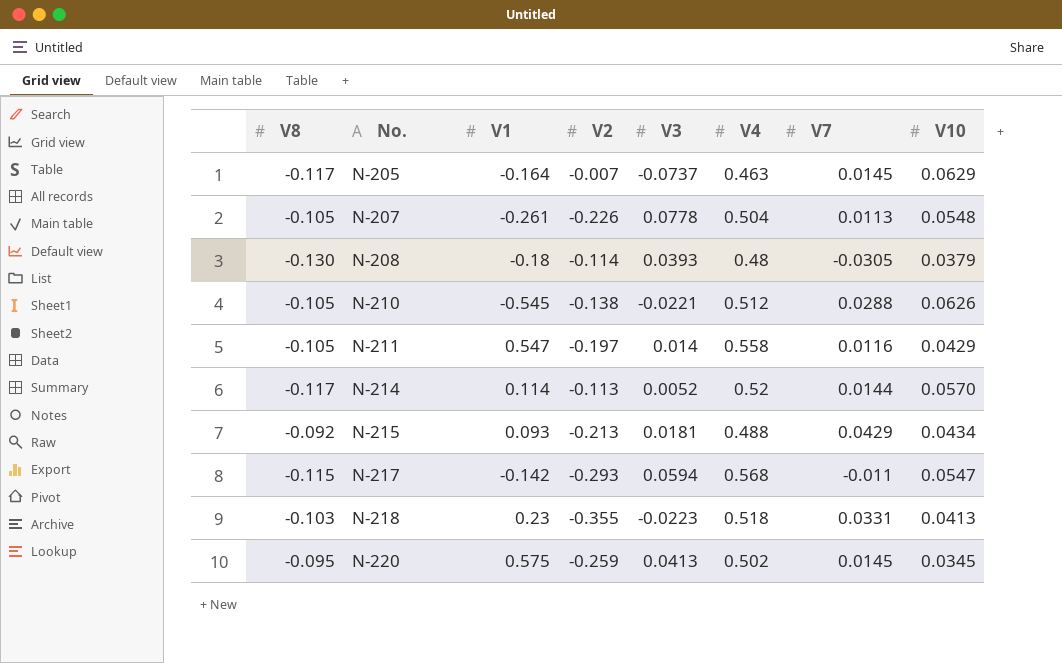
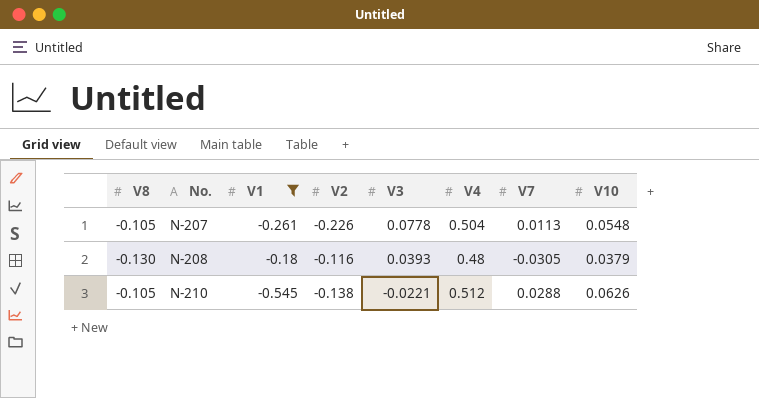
filter: none -> V1 <= -0.18
N-208 | V2: -0.114 -> -0.116

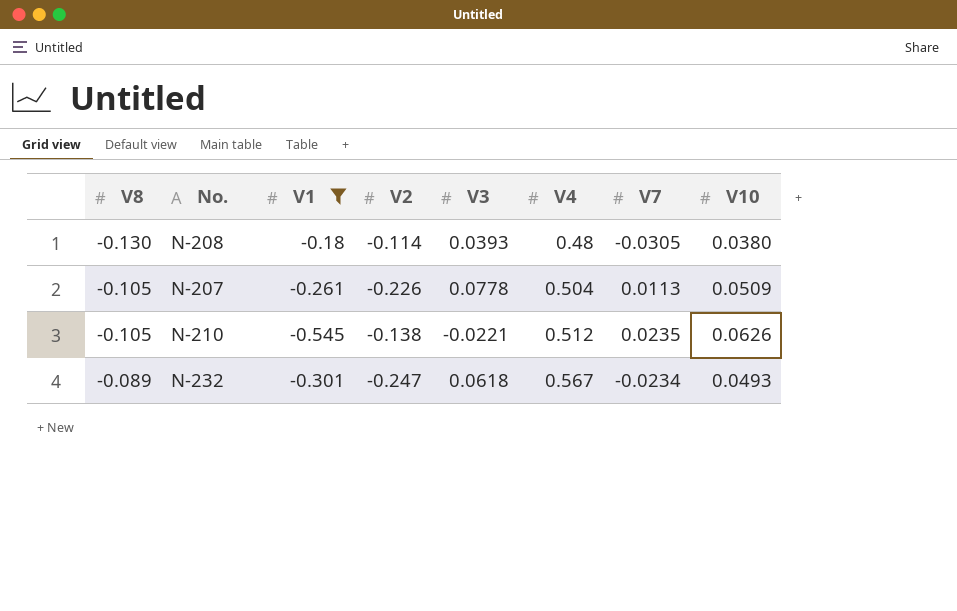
row order: No. ascending -> V8 ascending
N-208 | V2: -0.116 -> -0.114
N-208 | V10: 0.0379 -> 0.0380
N-207 | V10: 0.0548 -> 0.0509
N-210 | V7: 0.0288 -> 0.0235
row N-232: none -> -0.089 | -0.301 | -0.247 | 0.0618 | 0.567 | -0.0234 | 0.0493

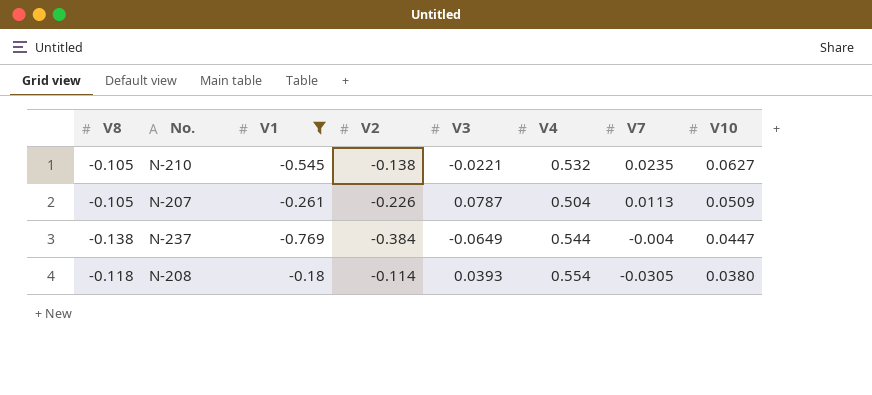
row order: V8 ascending -> V7 descending
row N-232: -0.089 | -0.301 | -0.247 | 0.0618 | 0.567 | -0.0234 | 0.0493 -> none
N-210 | V4: 0.512 -> 0.532
N-210 | V10: 0.0626 -> 0.0627
N-207 | V3: 0.0778 -> 0.0787
row N-237: none -> -0.138 | -0.769 | -0.384 | -0.0649 | 0.544 | -0.004 | 0.0447
N-208 | V8: -0.130 -> -0.118
N-208 | V4: 0.48 -> 0.554

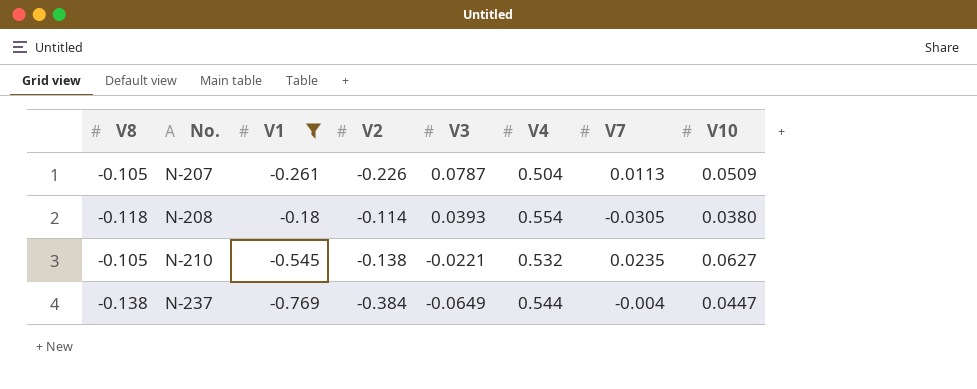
row order: V7 descending -> No. ascending

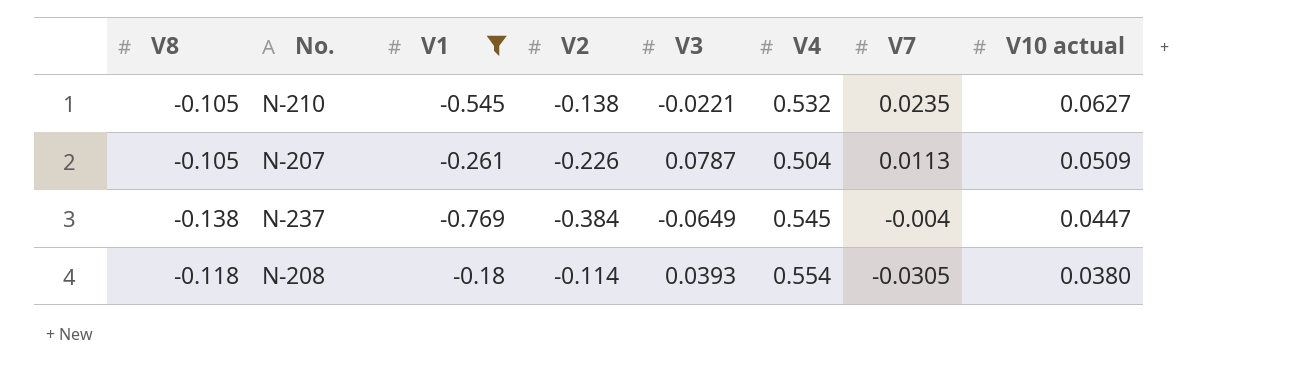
row order: No. ascending -> V7 descending
column name: V10 -> V10 actual
N-237 | V4: 0.544 -> 0.545

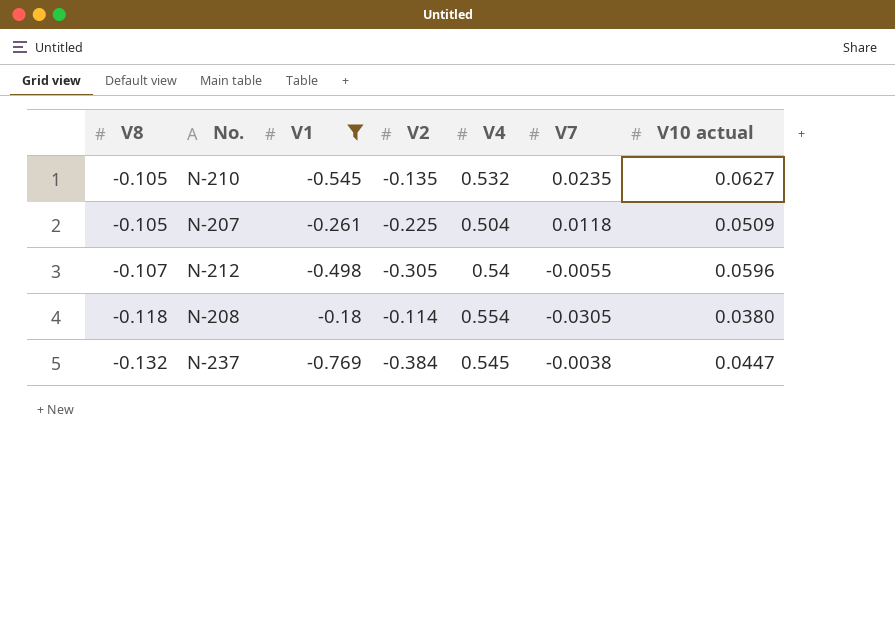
row order: V7 descending -> V8 descending
column V3 | position: 5 -> none
N-210 | V2: -0.138 -> -0.135
N-207 | V2: -0.226 -> -0.225
N-207 | V7: 0.0113 -> 0.0118
row N-212: none -> -0.107 | -0.498 | -0.305 | 0.54 | -0.0055 | 0.0596
N-237 | V8: -0.138 -> -0.132
N-237 | V7: -0.004 -> -0.0038

